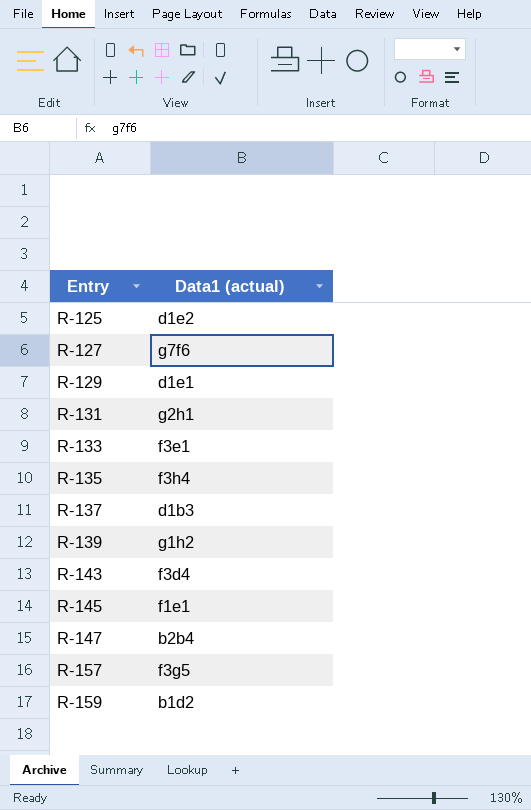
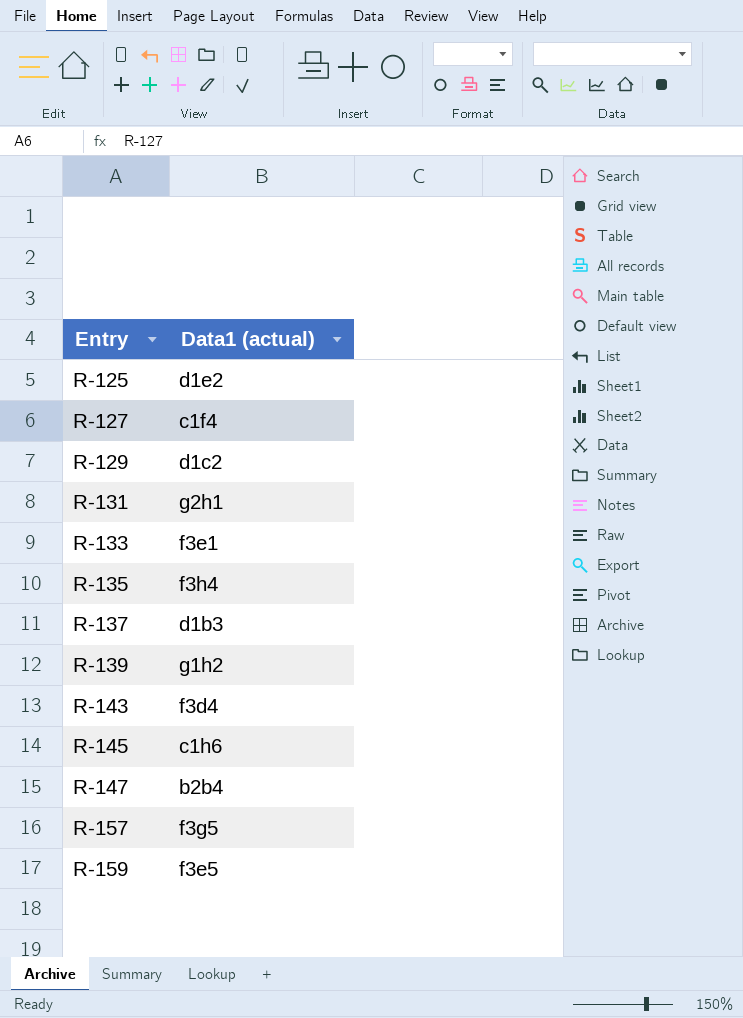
R-127 | Data1 (actual): g7f6 -> c1f4
R-129 | Data1 (actual): d1e1 -> d1c2
R-145 | Data1 (actual): f1e1 -> c1h6
R-159 | Data1 (actual): b1d2 -> f3e5

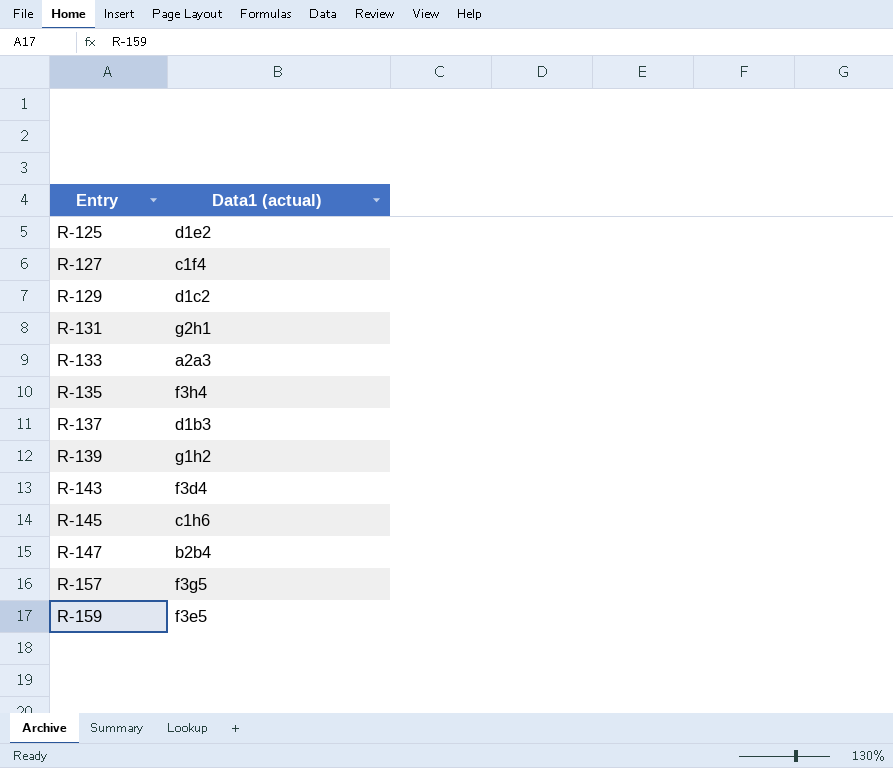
R-133 | Data1 (actual): f3e1 -> a2a3

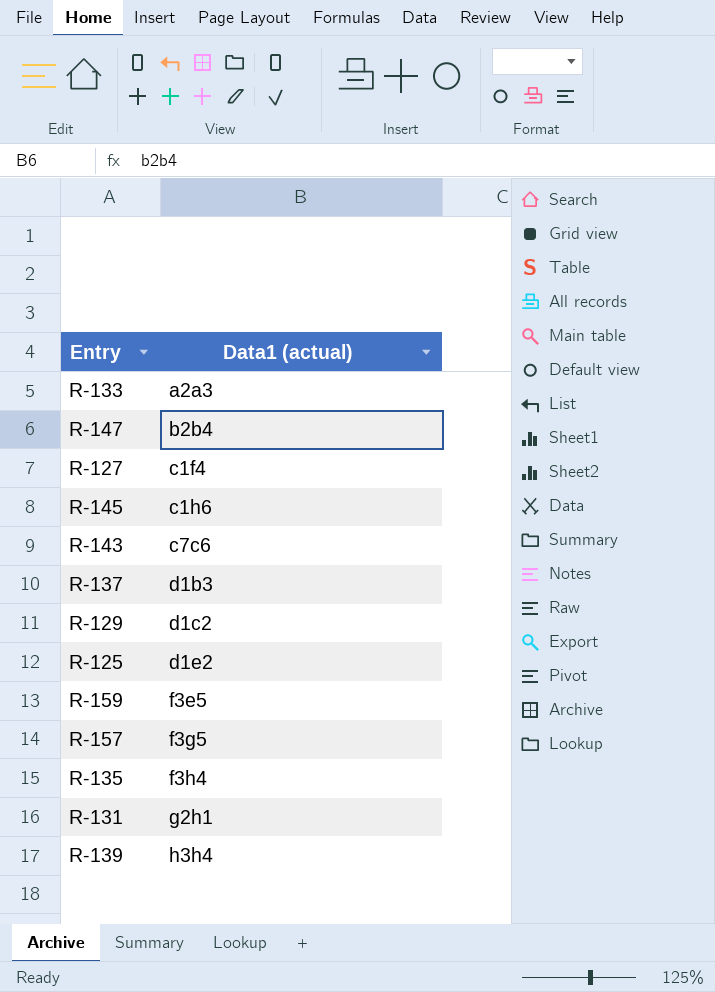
row order: Entry ascending -> Data1 (actual) ascending
R-143 | Data1 (actual): f3d4 -> c7c6
R-139 | Data1 (actual): g1h2 -> h3h4

